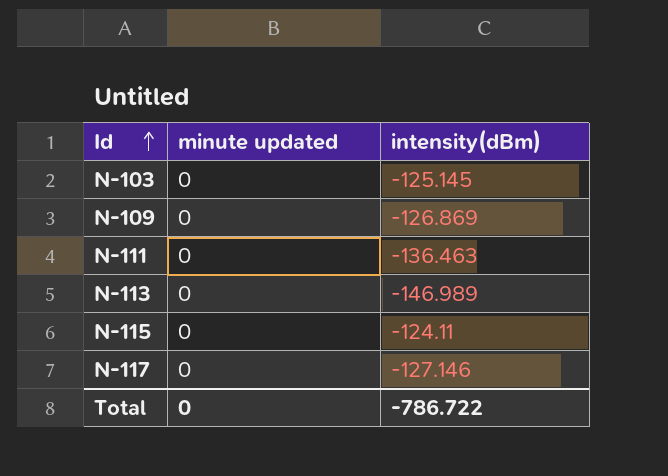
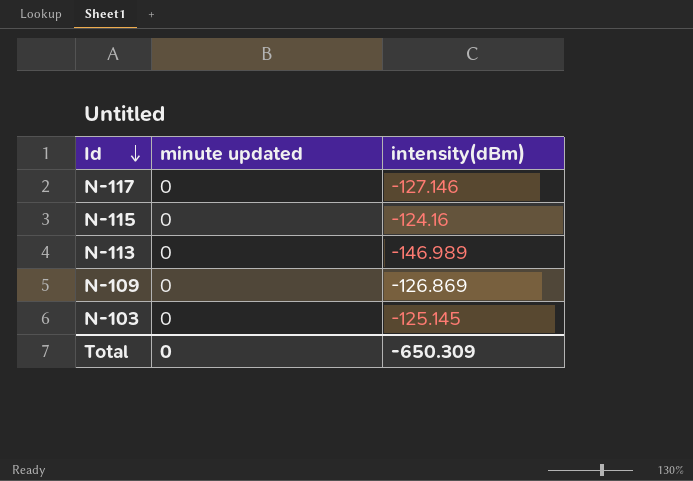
row order: Id ascending -> Id descending
row N-111: 0 | -136.463 -> none
N-115 | intensity(dBm): -124.11 -> -124.16
Total | intensity(dBm): -786.722 -> -650.309

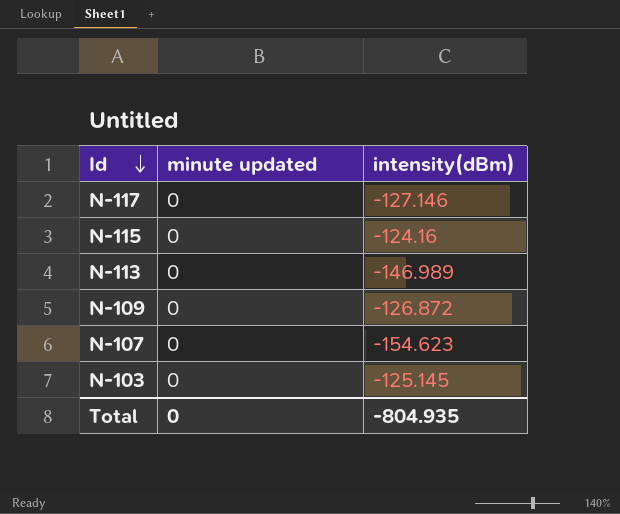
N-109 | intensity(dBm): -126.869 -> -126.872
row N-107: none -> 0 | -154.623
Total | intensity(dBm): -650.309 -> -804.935

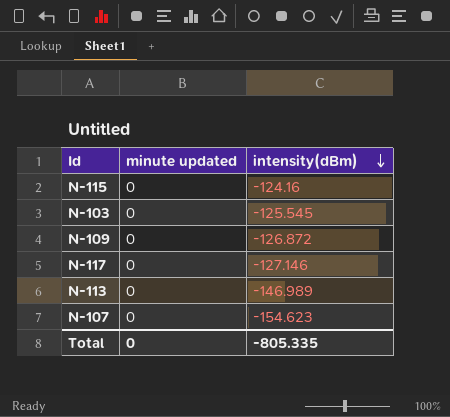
row order: Id descending -> intensity(dBm) descending
N-103 | intensity(dBm): -125.145 -> -125.545
Total | intensity(dBm): -804.935 -> -805.335

